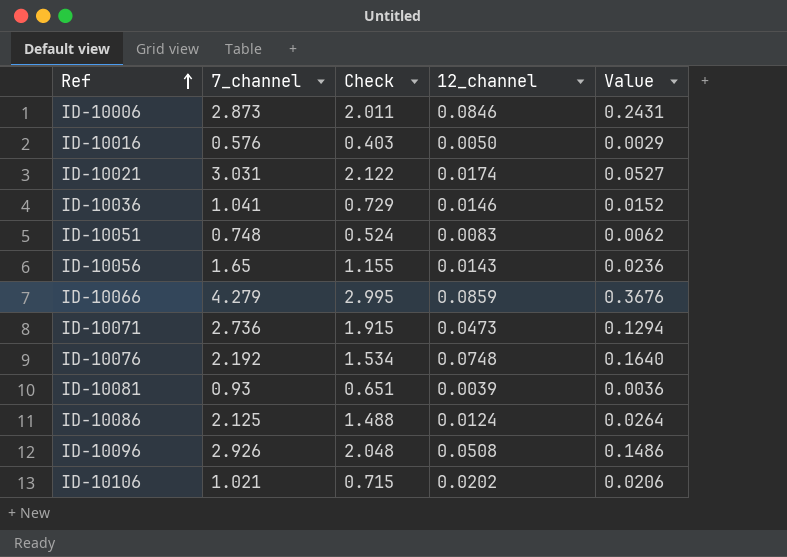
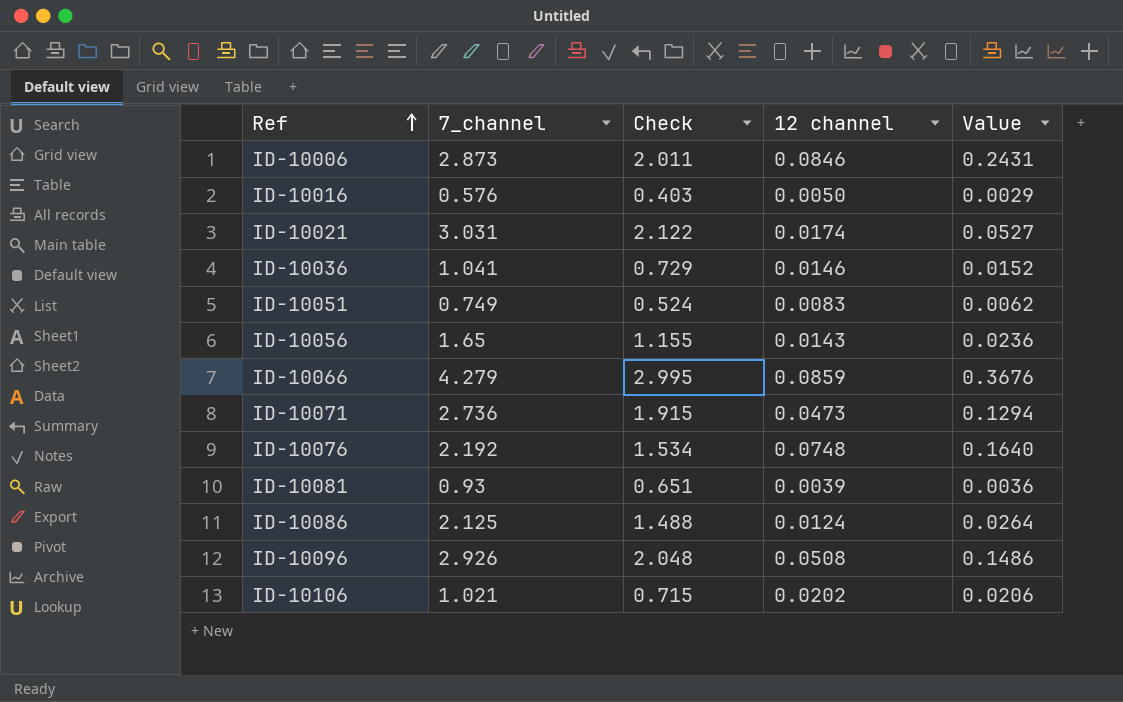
column name: 12_channel -> 12 channel
ID-10051 | 7_channel: 0.748 -> 0.749

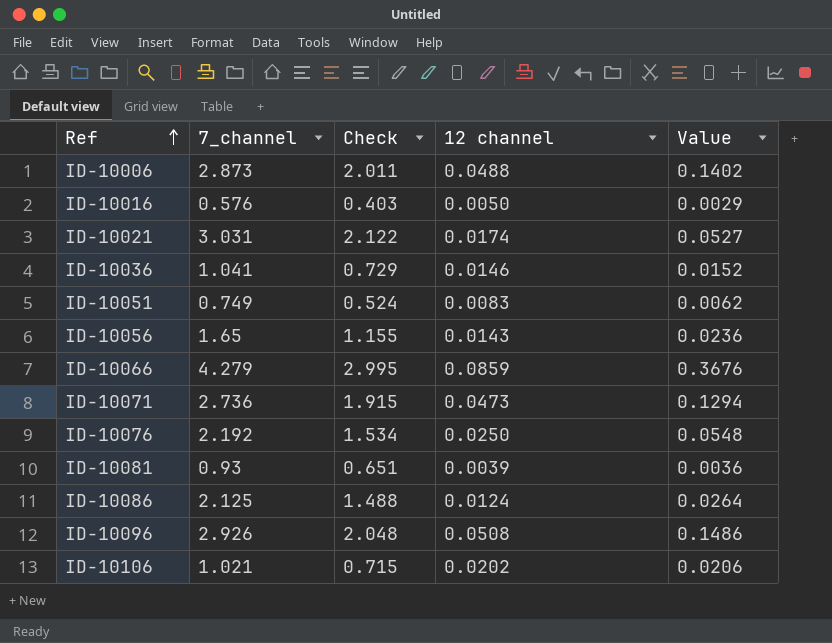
ID-10006 | 12 channel: 0.0846 -> 0.0488
ID-10006 | Value: 0.2431 -> 0.1402
ID-10076 | 12 channel: 0.0748 -> 0.0250
ID-10076 | Value: 0.1640 -> 0.0548

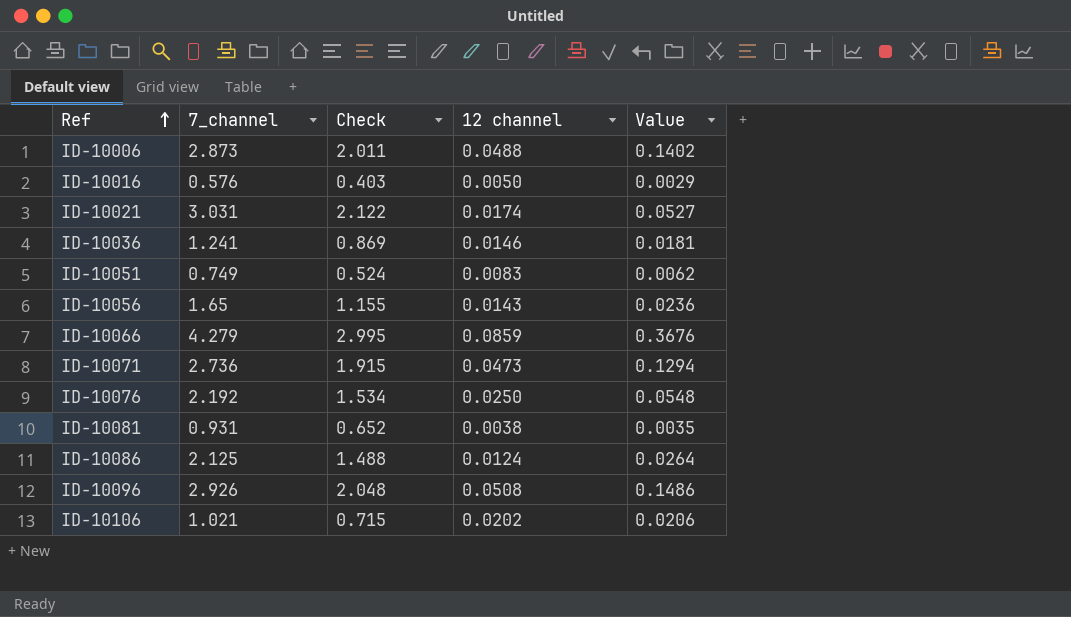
ID-10036 | 7_channel: 1.041 -> 1.241
ID-10036 | Check: 0.729 -> 0.869
ID-10036 | Value: 0.0152 -> 0.0181
ID-10081 | 7_channel: 0.93 -> 0.931
ID-10081 | Check: 0.651 -> 0.652
ID-10081 | 12 channel: 0.0039 -> 0.0038
ID-10081 | Value: 0.0036 -> 0.0035

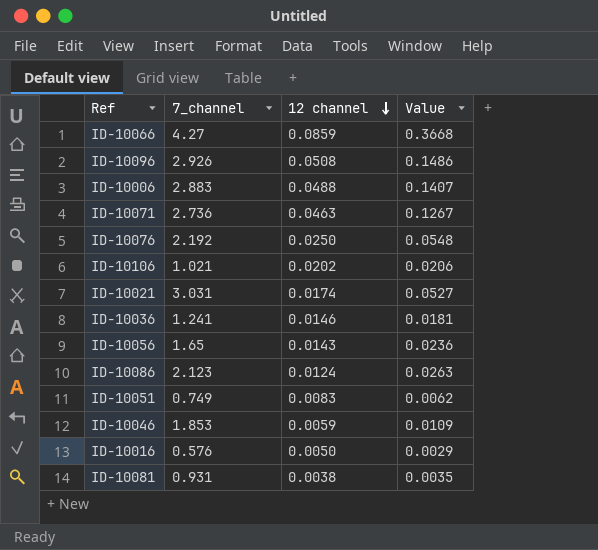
row order: Ref ascending -> 12 channel descending
column Check | formula: [7_channel] * 0.7 -> none
ID-10066 | 7_channel: 4.279 -> 4.27
ID-10066 | Value: 0.3676 -> 0.3668
ID-10006 | 7_channel: 2.873 -> 2.883
ID-10006 | Value: 0.1402 -> 0.1407
ID-10071 | 12 channel: 0.0473 -> 0.0463
ID-10071 | Value: 0.1294 -> 0.1267
ID-10086 | 7_channel: 2.125 -> 2.123
ID-10086 | Value: 0.0264 -> 0.0263
row ID-10046: none -> 1.853 | 0.0059 | 0.0109

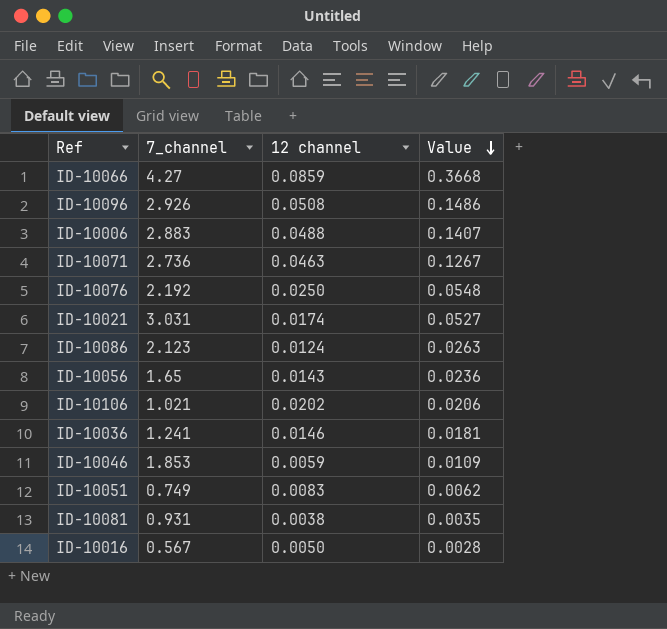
row order: 12 channel descending -> Value descending
ID-10016 | 7_channel: 0.576 -> 0.567
ID-10016 | Value: 0.0029 -> 0.0028

